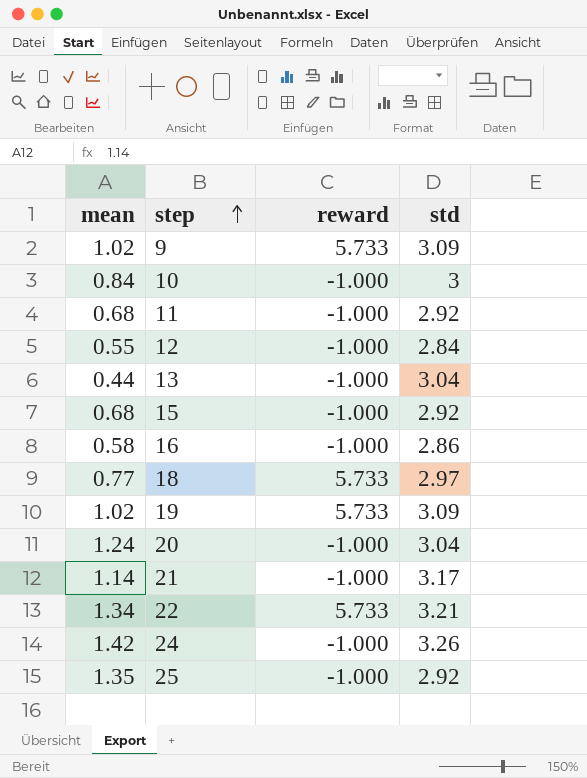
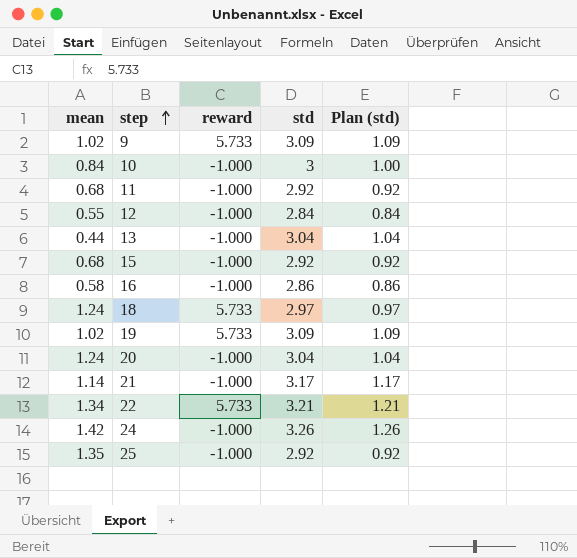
column Plan (std) | formula: none -> [std] - 2
18 | mean: 0.77 -> 1.24

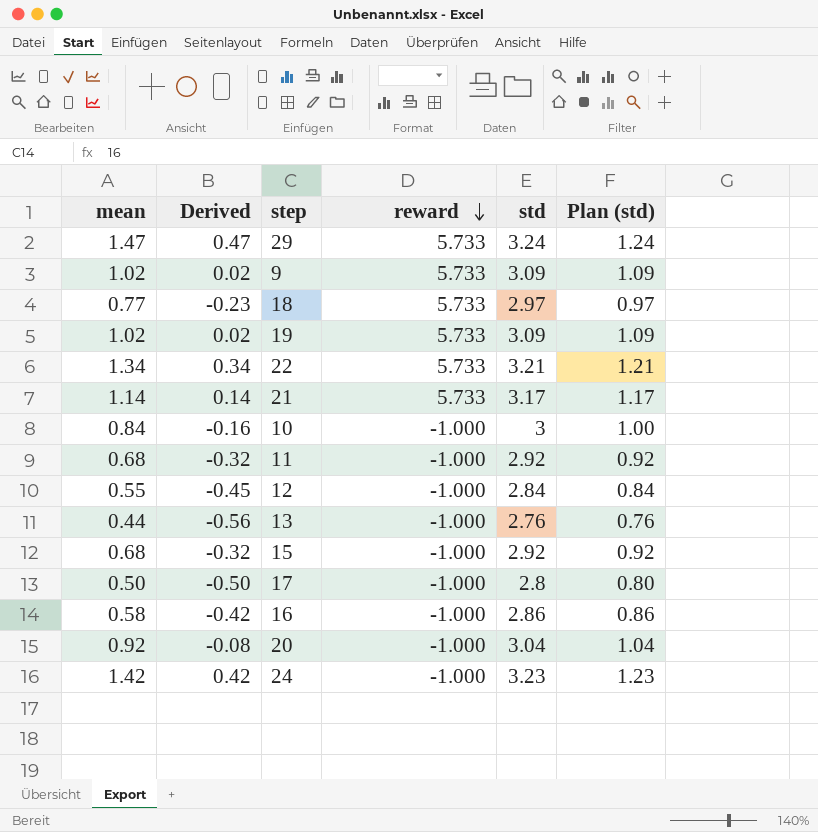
row order: step ascending -> reward descending
column Derived | formula: none -> [mean] - 1
row 25: 1.35 | -1.000 | 2.92 | 0.92 -> none
row 29: none -> 1.47 | 0.47 | 5.733 | 3.24 | 1.24
18 | mean: 1.24 -> 0.77
21 | reward: -1.000 -> 5.733
13 | std: 3.04 -> 2.76
13 | Plan (std): 1.04 -> 0.76
row 17: none -> 0.50 | -0.50 | -1.000 | 2.8 | 0.80
20 | mean: 1.24 -> 0.92
24 | std: 3.26 -> 3.23
24 | Plan (std): 1.26 -> 1.23

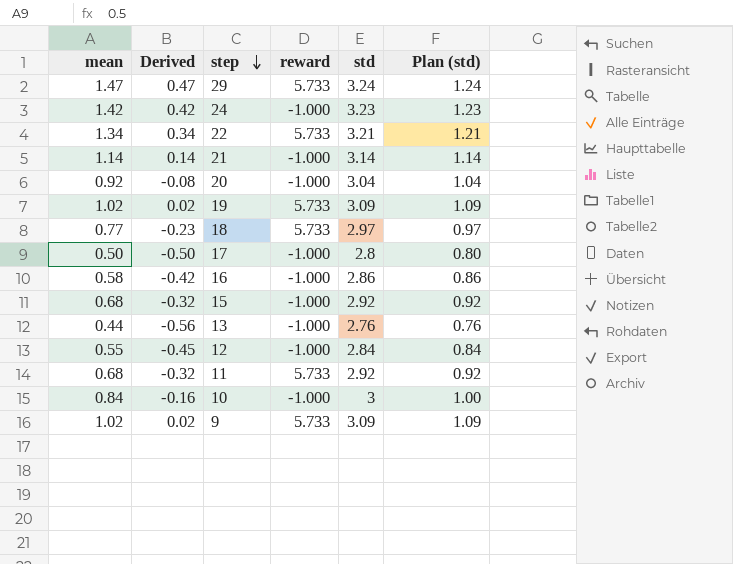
row order: reward descending -> step descending
21 | reward: 5.733 -> -1.000
21 | std: 3.17 -> 3.14
21 | Plan (std): 1.17 -> 1.14
11 | reward: -1.000 -> 5.733

